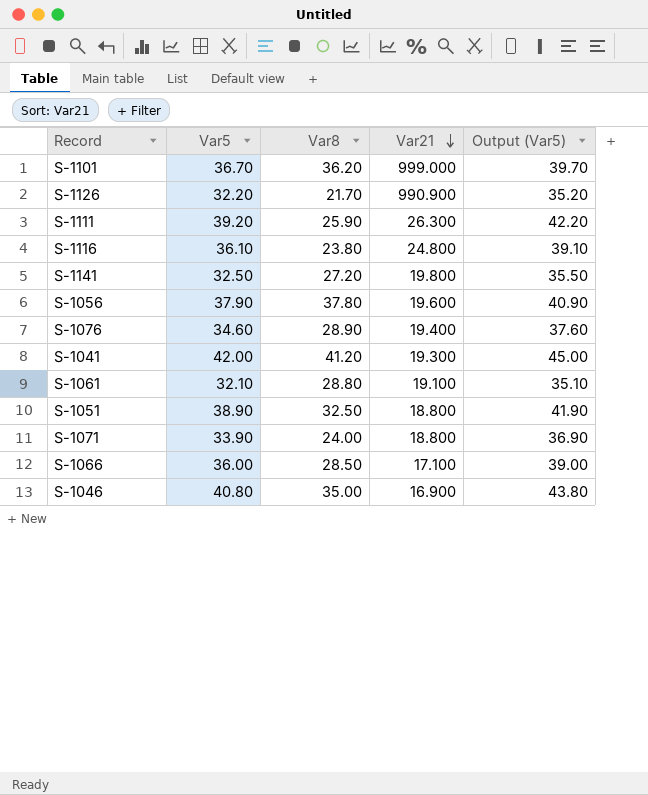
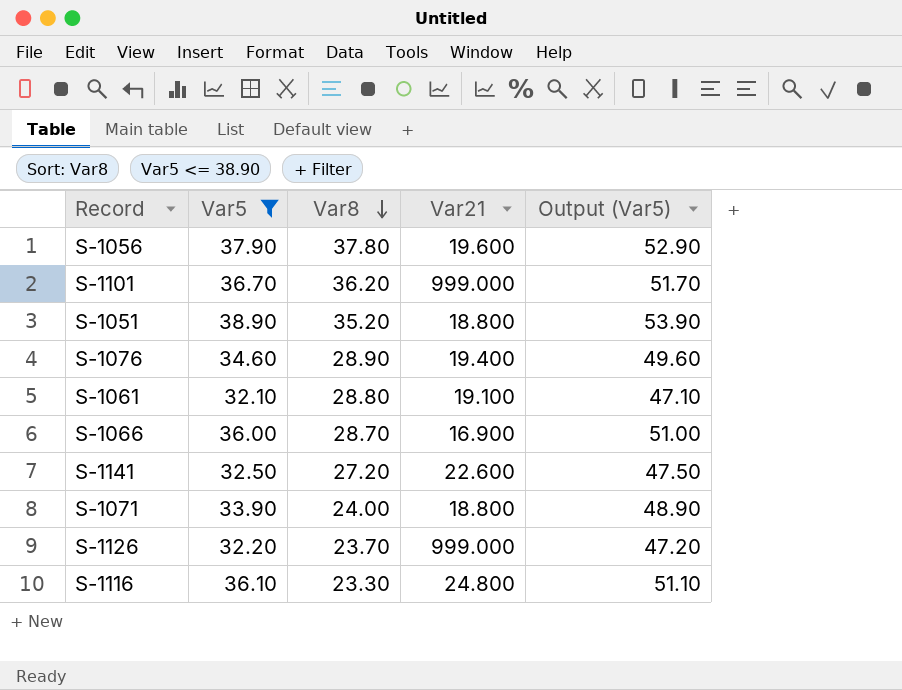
filter: none -> Var5 <= 38.90
row order: Var21 descending -> Var8 descending
column Output (Var5) | formula: [Var5] + 3 -> [Var5] + 15
S-1051 | Var8: 32.50 -> 35.20
S-1066 | Var8: 28.50 -> 28.70
S-1066 | Var21: 17.100 -> 16.900
S-1141 | Var21: 19.800 -> 22.600
S-1126 | Var8: 21.70 -> 23.70
S-1126 | Var21: 990.900 -> 999.000
S-1116 | Var8: 23.80 -> 23.30

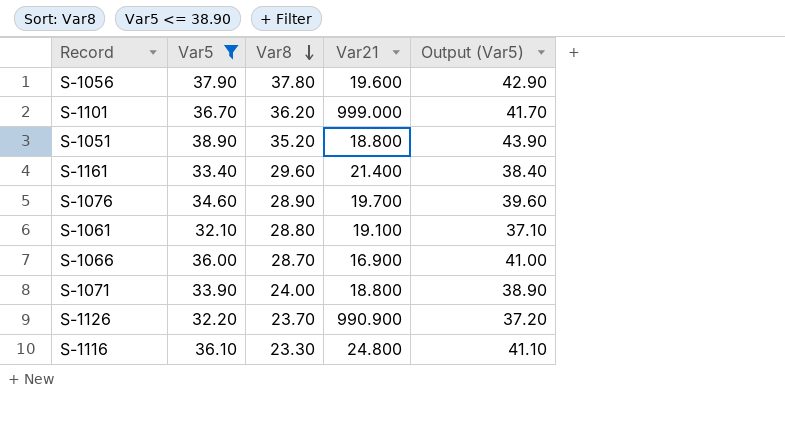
column Output (Var5) | formula: [Var5] + 15 -> [Var5] + 5
row S-1141: 32.50 | 27.20 | 22.600 | 47.50 -> none
row S-1161: none -> 33.40 | 29.60 | 21.400 | 38.40
S-1076 | Var21: 19.400 -> 19.700
S-1126 | Var21: 999.000 -> 990.900

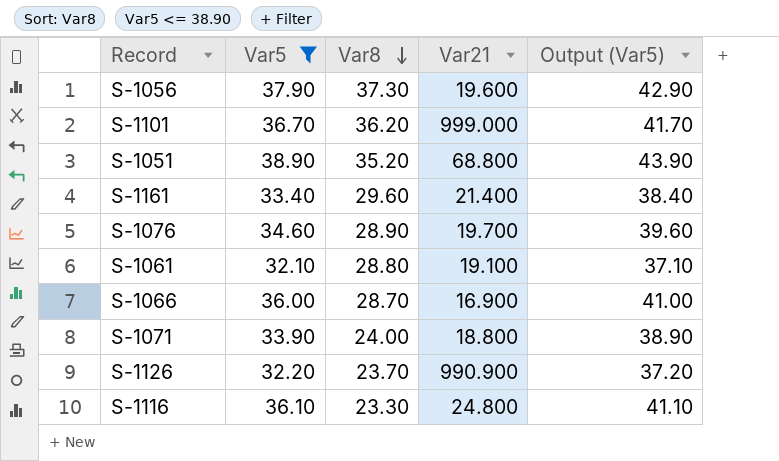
S-1056 | Var8: 37.80 -> 37.30
S-1051 | Var21: 18.800 -> 68.800

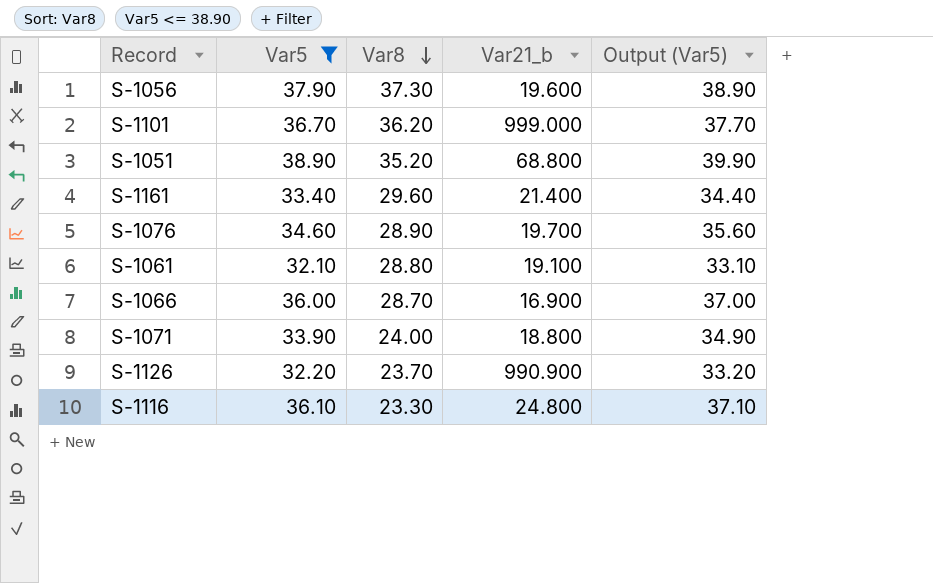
column name: Var21 -> Var21_b
column Output (Var5) | formula: [Var5] + 5 -> [Var5] + 1

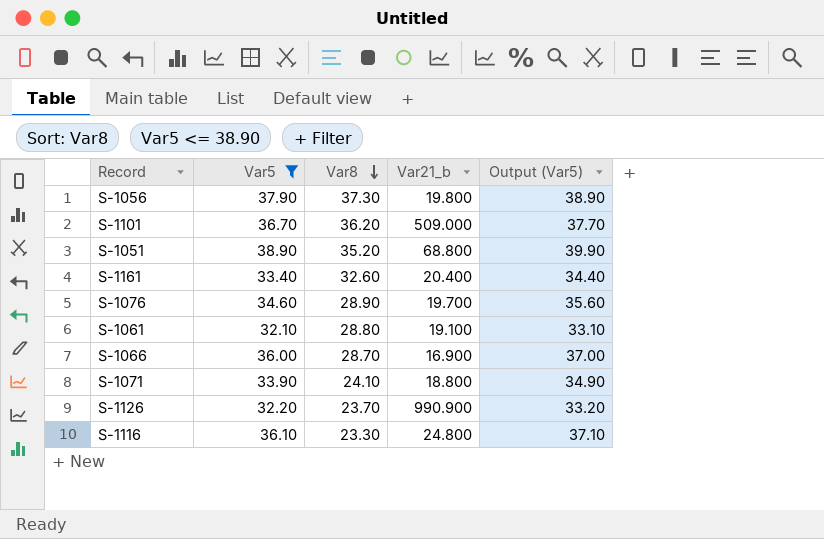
S-1056 | Var21_b: 19.600 -> 19.800
S-1101 | Var21_b: 999.000 -> 509.000
S-1161 | Var8: 29.60 -> 32.60
S-1161 | Var21_b: 21.400 -> 20.400
S-1071 | Var8: 24.00 -> 24.10

